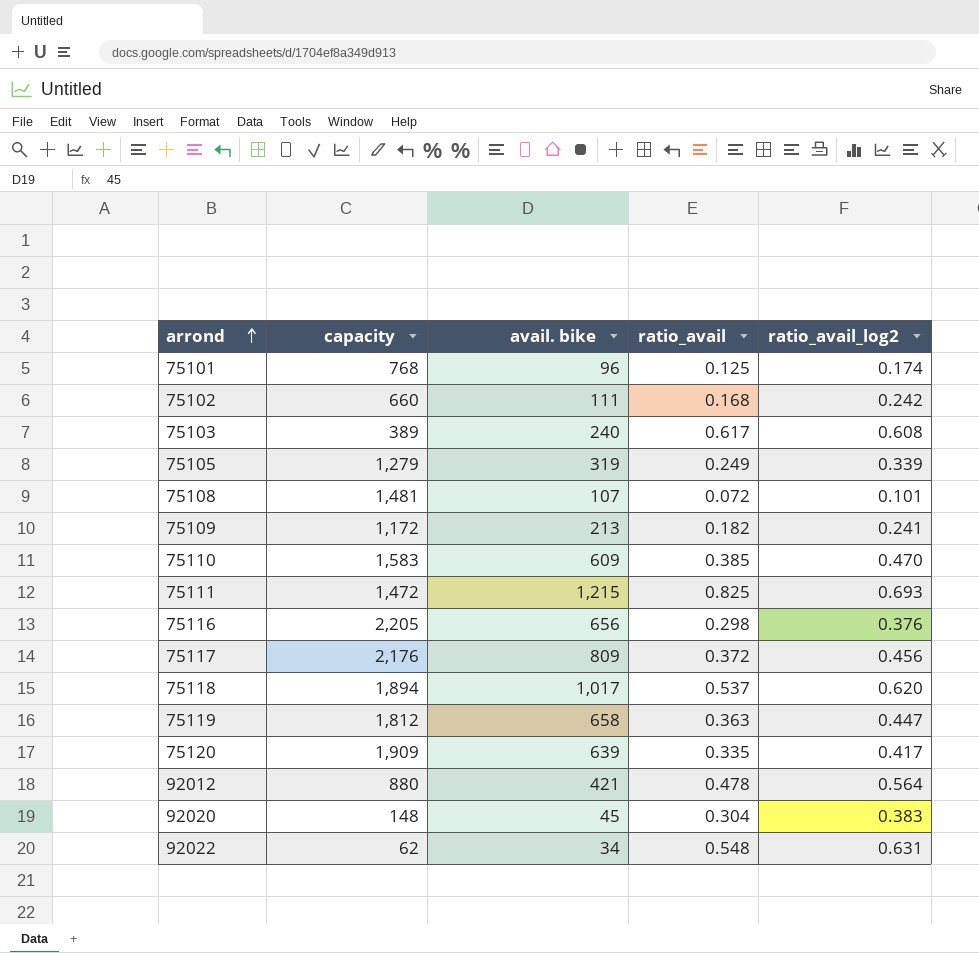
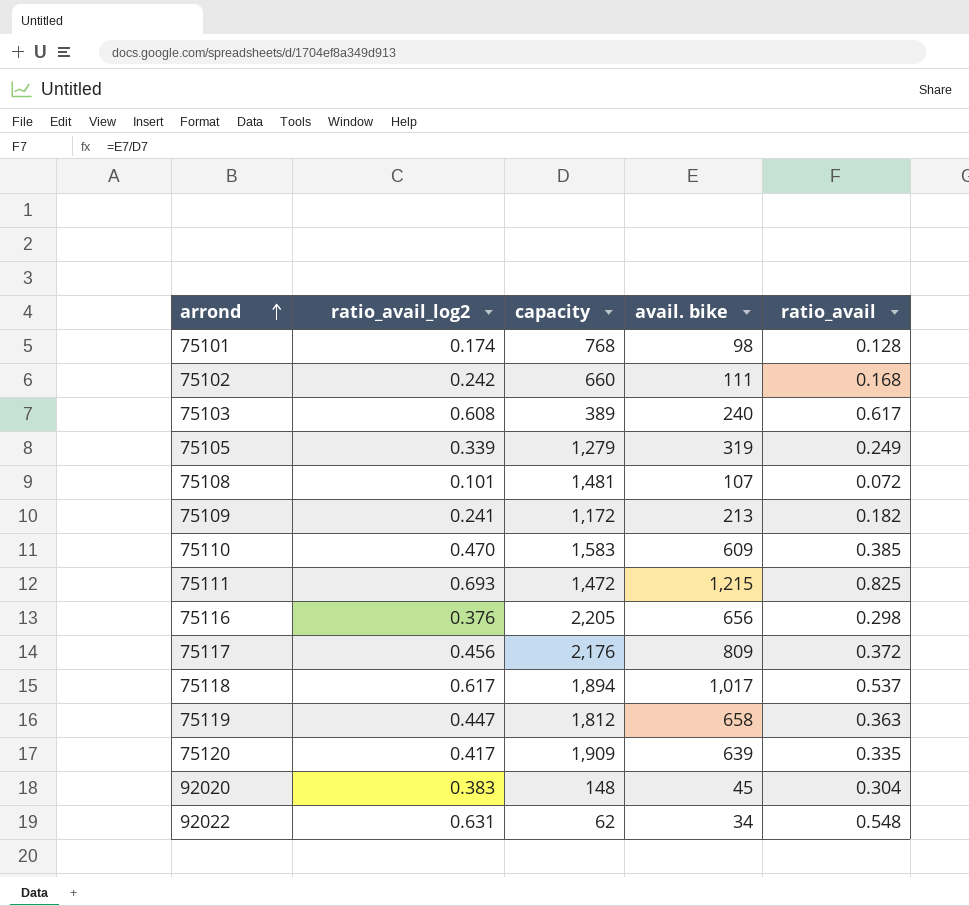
column ratio_avail_log2 | position: 5 -> 2
row 92012: 880 | 421 | 0.478 | 0.564 -> none
75101 | avail. bike: 96 -> 98
75101 | ratio_avail: 0.125 -> 0.128
75118 | ratio_avail_log2: 0.620 -> 0.617

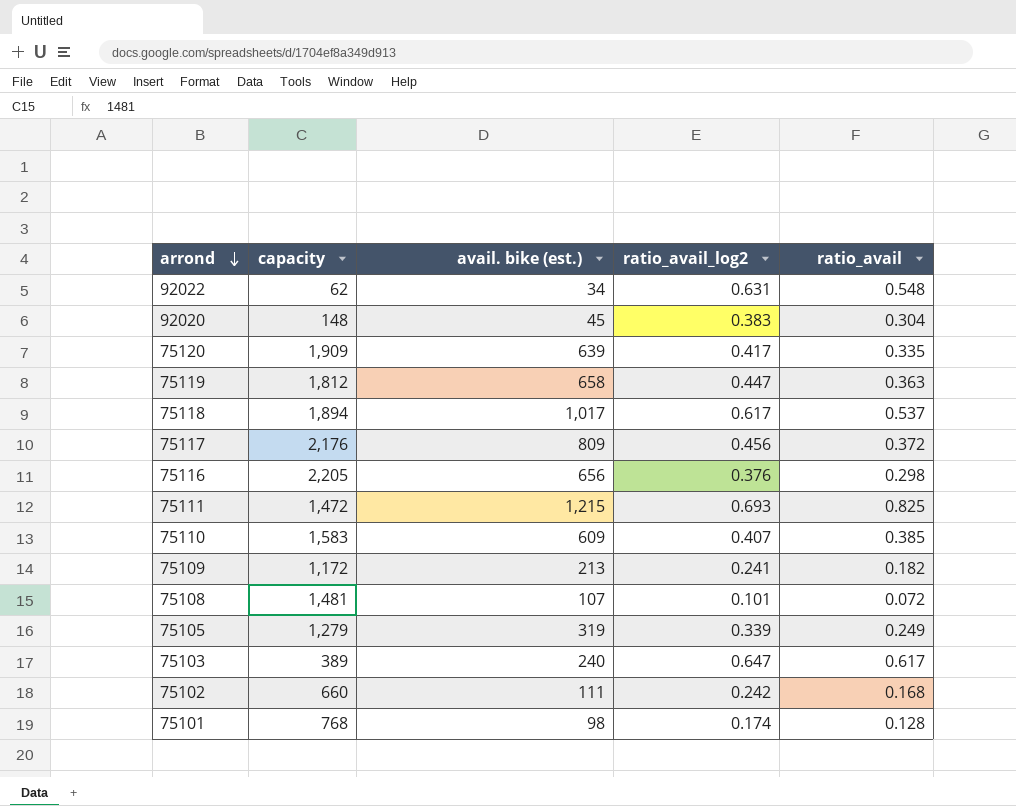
row order: arrond ascending -> arrond descending
column name: avail. bike -> avail. bike (est.)
column ratio_avail_log2 | position: 2 -> 4
75110 | ratio_avail_log2: 0.470 -> 0.407
75103 | ratio_avail_log2: 0.608 -> 0.647

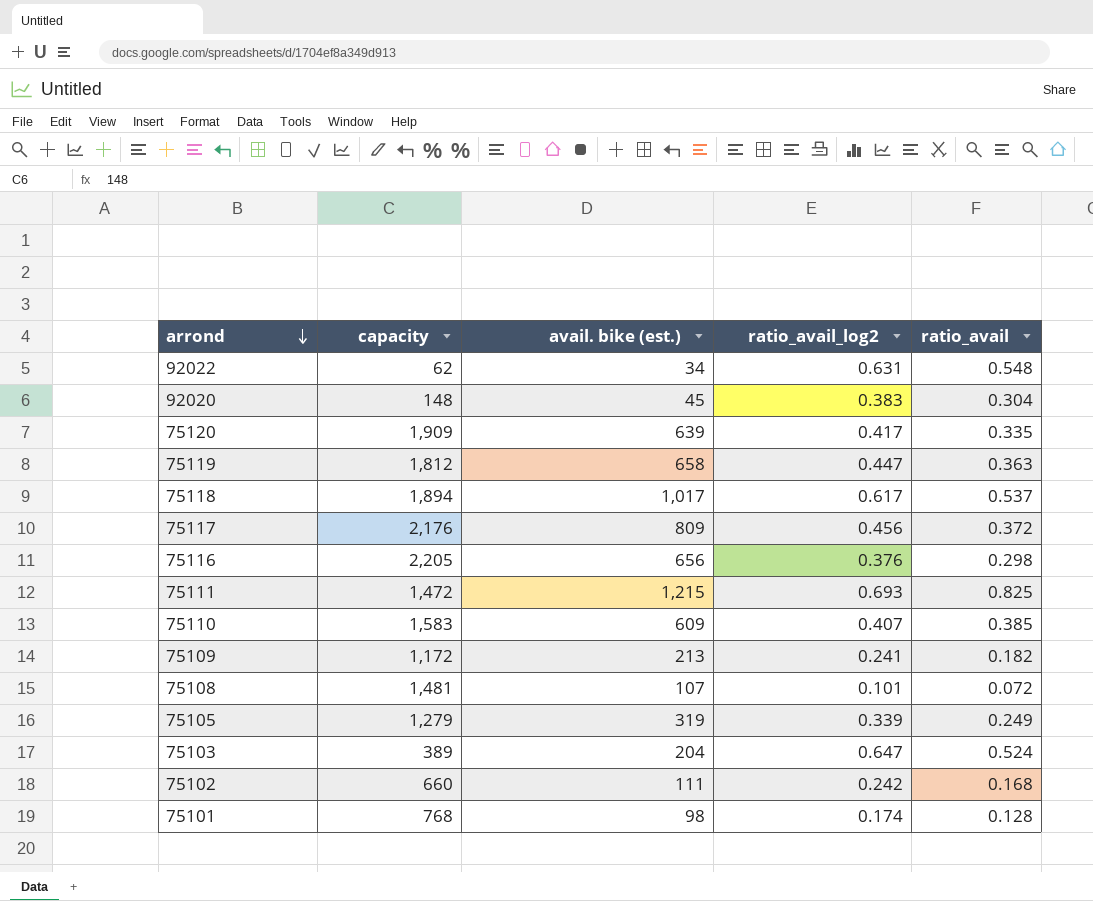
75103 | avail. bike (est.): 240 -> 204
75103 | ratio_avail: 0.617 -> 0.524

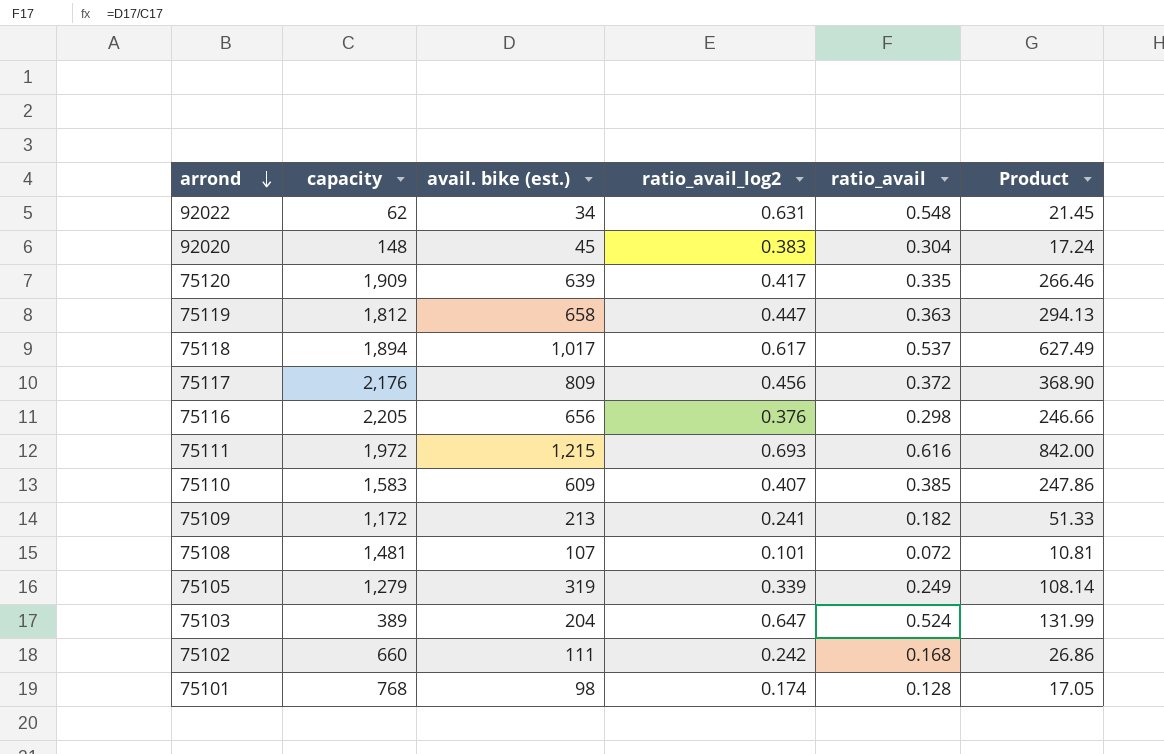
column Product | formula: none -> [avail. bike (est.)] * [ratio_avail_log2]
75111 | capacity: 1,472 -> 1,972
75111 | ratio_avail: 0.825 -> 0.616

